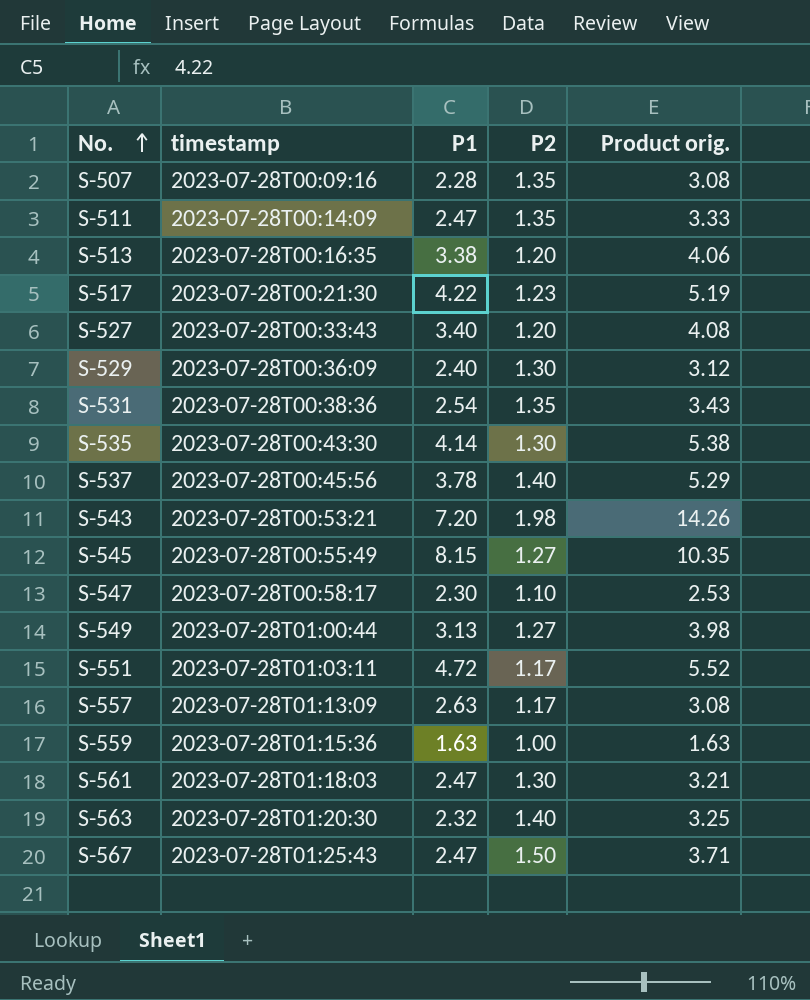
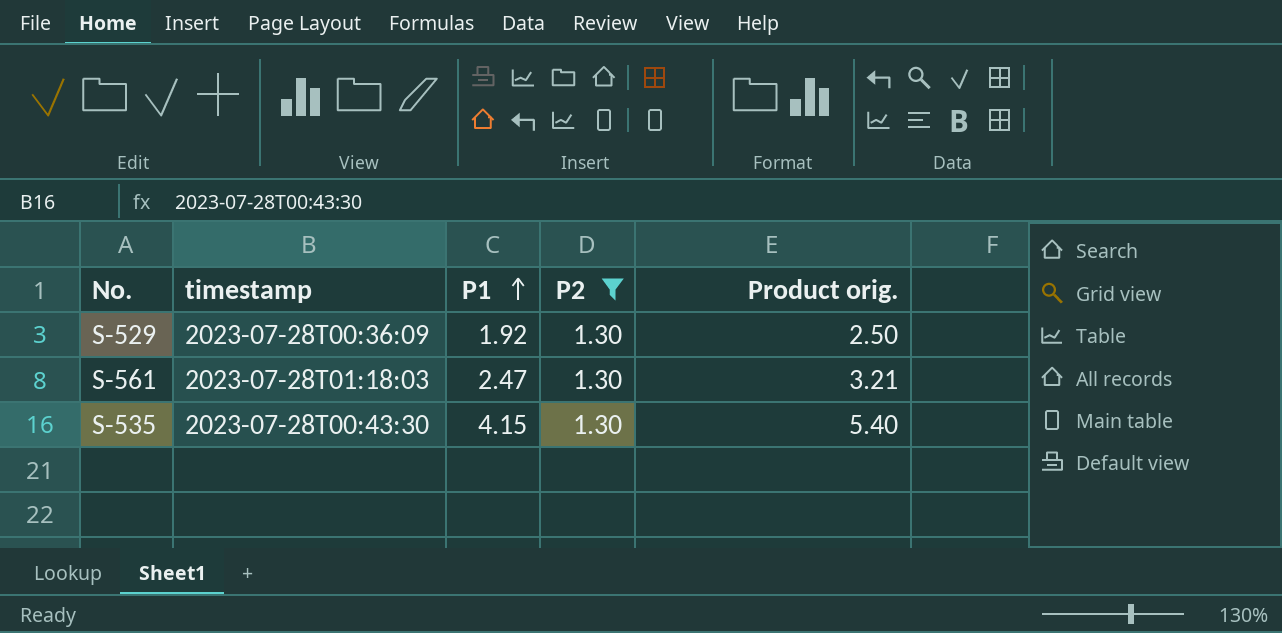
filter: none -> P2 = 1.30
row order: No. ascending -> P1 ascending
S-529 | P1: 2.40 -> 1.92
S-529 | Product orig.: 3.12 -> 2.50
S-535 | P1: 4.14 -> 4.15
S-535 | Product orig.: 5.38 -> 5.40

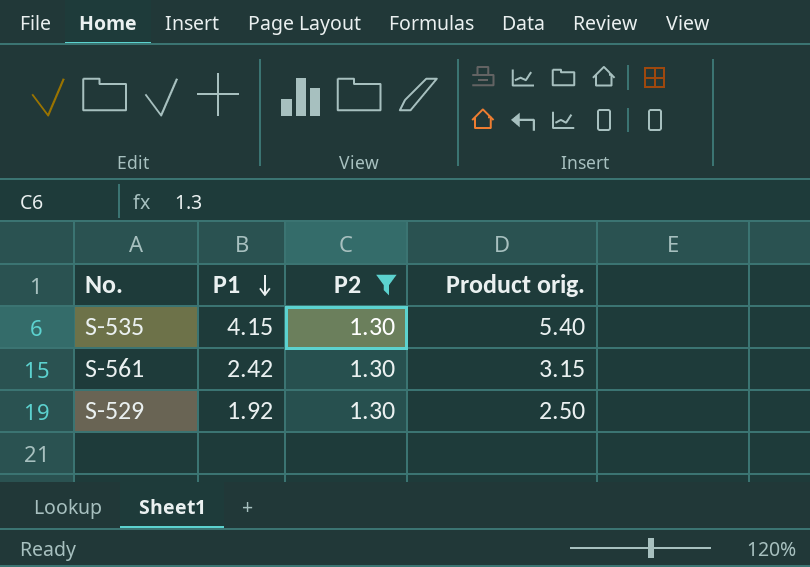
row order: P1 ascending -> P1 descending
column timestamp | position: 2 -> none
S-561 | P1: 2.47 -> 2.42
S-561 | Product orig.: 3.21 -> 3.15

